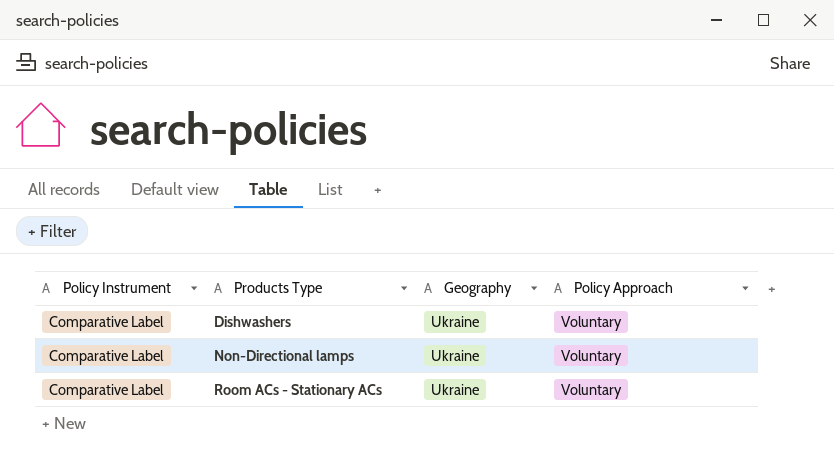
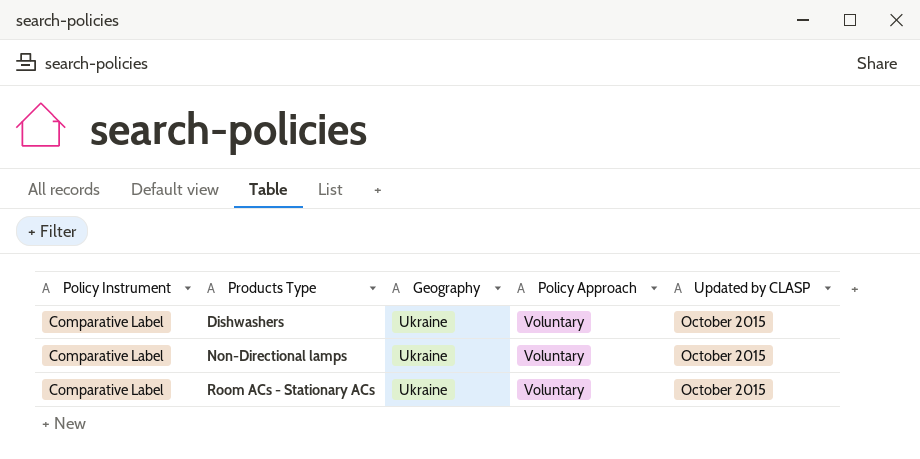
column Updated by CLASP | position: none -> 5

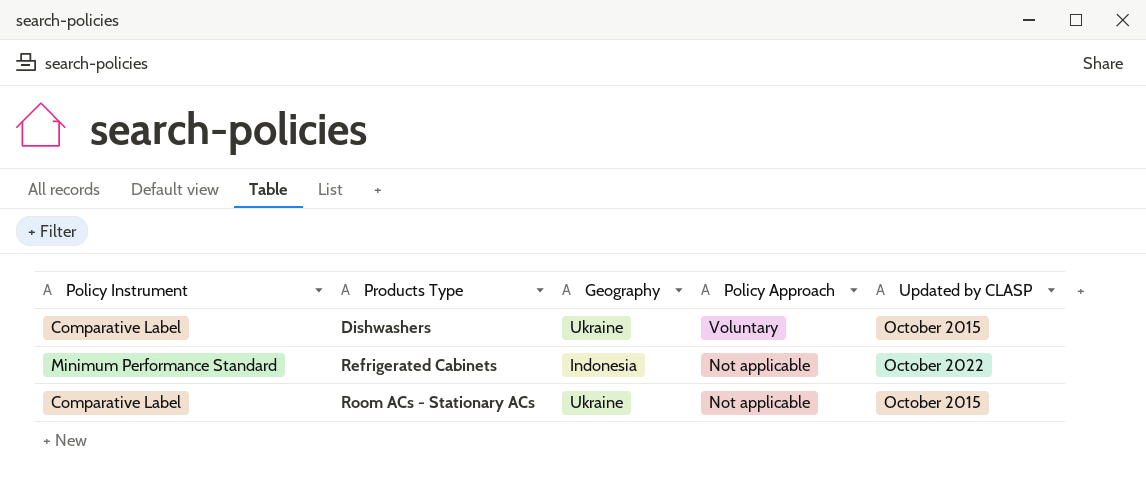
row Non-Directional lamps: Comparative Label | Ukraine | Voluntary | October 2015 -> none
row Refrigerated Cabinets: none -> Minimum Performance Standard | Indonesia | Not applicable | October 2022
Room ACs - Stationary ACs | Policy Approach: Voluntary -> Not applicable

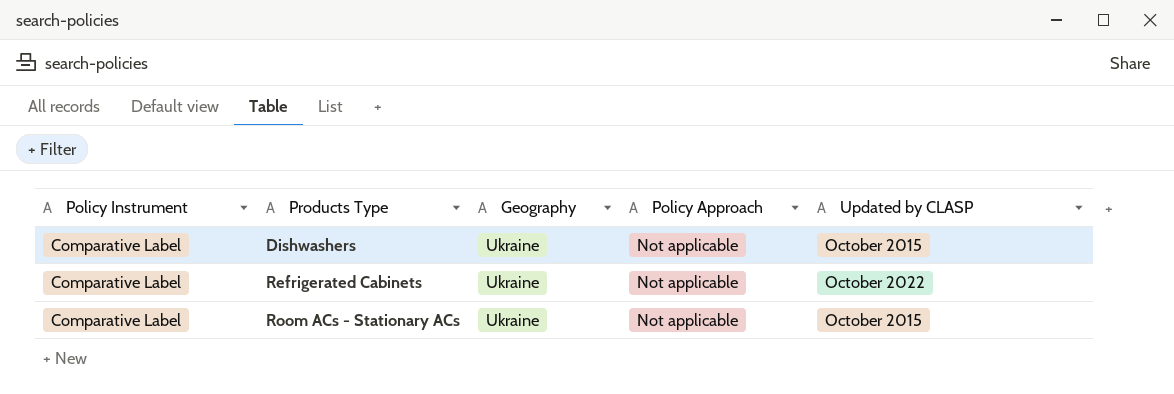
Dishwashers | Policy Approach: Voluntary -> Not applicable
Refrigerated Cabinets | Policy Instrument: Minimum Performance Standard -> Comparative Label
Refrigerated Cabinets | Geography: Indonesia -> Ukraine

